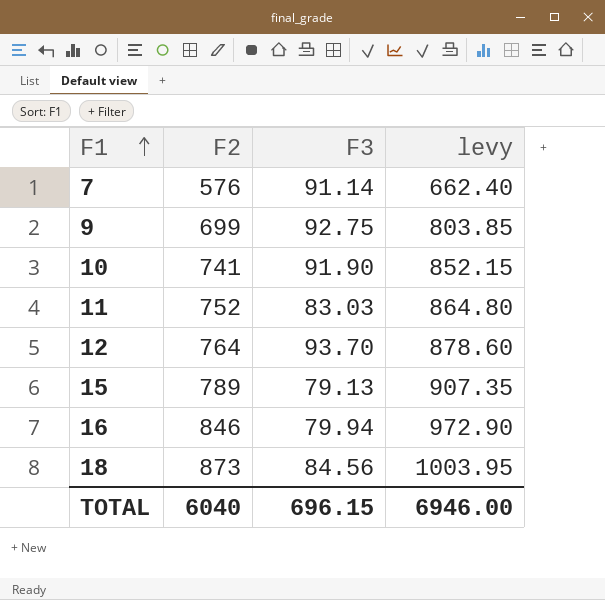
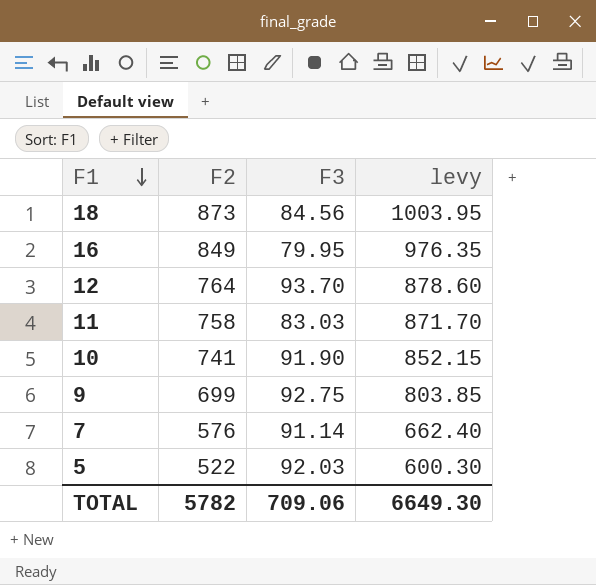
row order: F1 ascending -> F1 descending
row 15: 789 | 79.13 | 907.35 -> none
16 | F2: 846 -> 849
16 | F3: 79.94 -> 79.95
16 | levy: 972.90 -> 976.35
11 | F2: 752 -> 758
11 | levy: 864.80 -> 871.70
row 5: none -> 522 | 92.03 | 600.30
TOTAL | F2: 6040 -> 5782
TOTAL | F3: 696.15 -> 709.06
TOTAL | levy: 6946.00 -> 6649.30

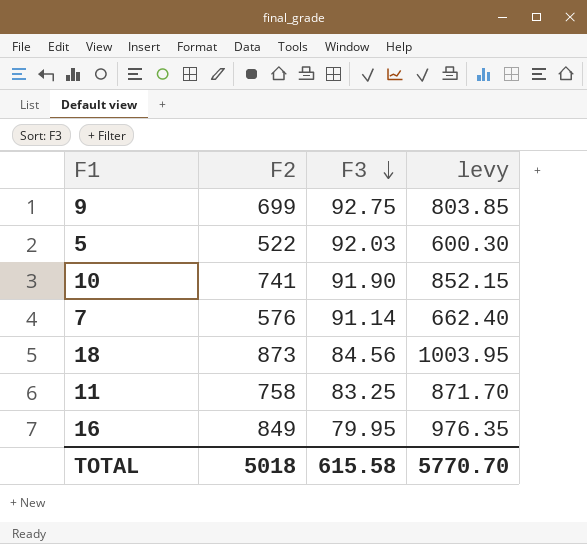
row order: F1 descending -> F3 descending
row 12: 764 | 93.70 | 878.60 -> none
11 | F3: 83.03 -> 83.25
TOTAL | F2: 5782 -> 5018
TOTAL | F3: 709.06 -> 615.58
TOTAL | levy: 6649.30 -> 5770.70

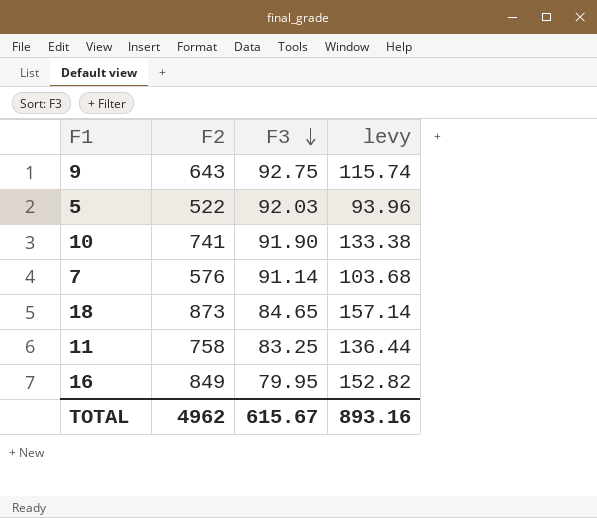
column levy | formula: [F2] * 1.15 -> [F2] * 0.18
9 | F2: 699 -> 643
18 | F3: 84.56 -> 84.65
TOTAL | F2: 5018 -> 4962
TOTAL | F3: 615.58 -> 615.67
TOTAL | levy: 5770.70 -> 893.16

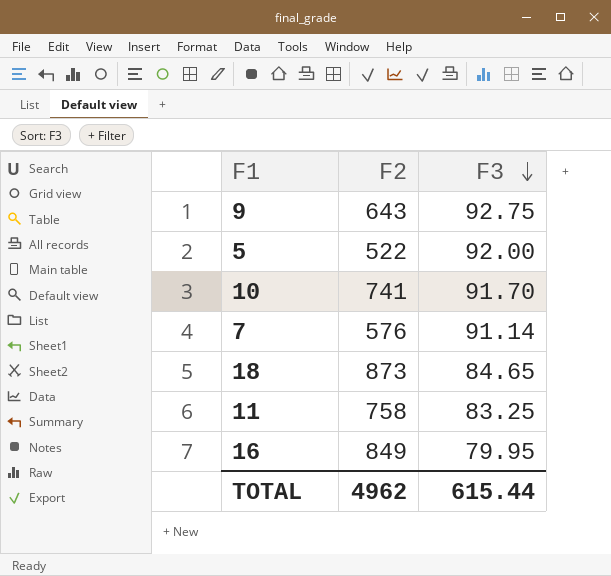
column levy | formula: [F2] * 0.18 -> none
5 | F3: 92.03 -> 92.00
10 | F3: 91.90 -> 91.70
TOTAL | F3: 615.67 -> 615.44

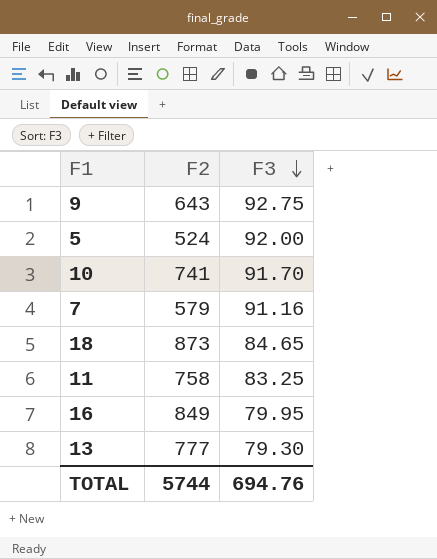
5 | F2: 522 -> 524
7 | F2: 576 -> 579
7 | F3: 91.14 -> 91.16
row 13: none -> 777 | 79.30
TOTAL | F2: 4962 -> 5744
TOTAL | F3: 615.44 -> 694.76

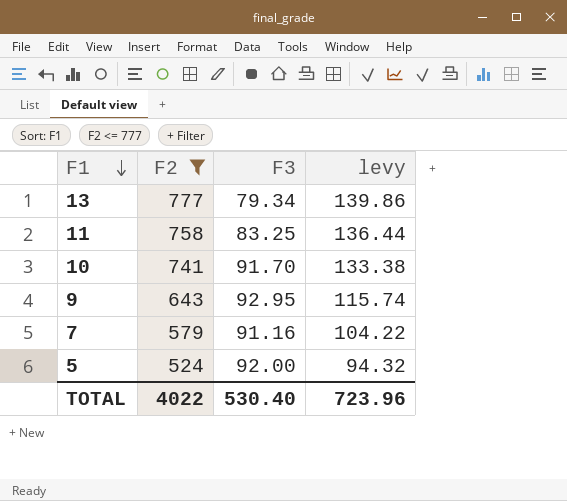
filter: none -> F2 <= 777
row order: F3 descending -> F1 descending
column levy | formula: none -> [F2] * 0.18
13 | F3: 79.30 -> 79.34
9 | F3: 92.75 -> 92.95
TOTAL | F2: 5744 -> 4022
TOTAL | F3: 694.76 -> 530.40

